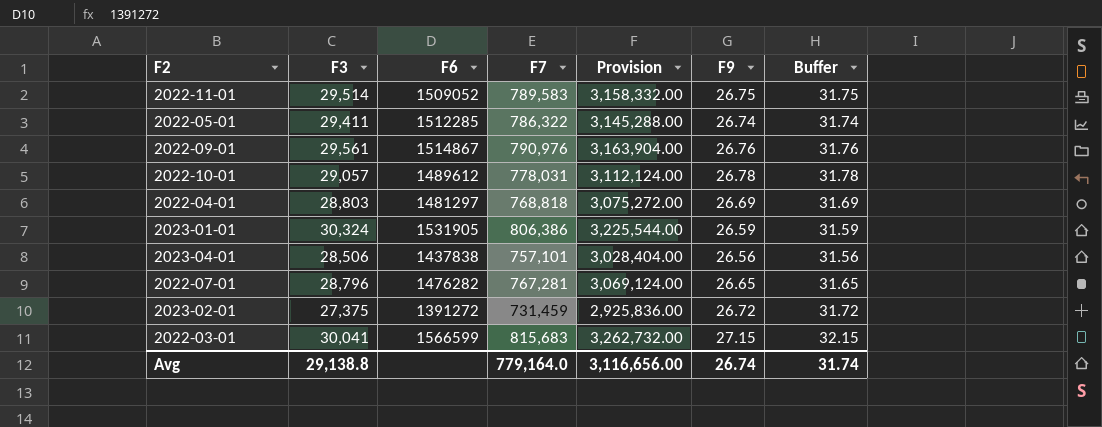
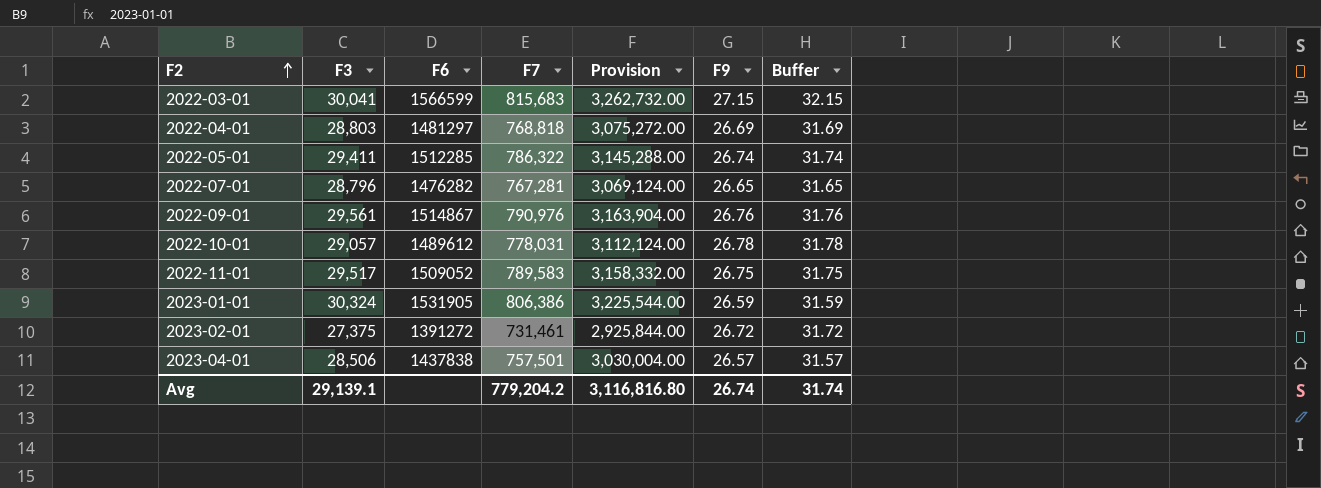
row order: none -> F2 ascending
2022-11-01 | F3: 29,514 -> 29,517
2023-02-01 | F7: 731,459 -> 731,461
2023-02-01 | Provision: 2,925,836.00 -> 2,925,844.00
2023-04-01 | F7: 757,101 -> 757,501
2023-04-01 | Provision: 3,028,404.00 -> 3,030,004.00
2023-04-01 | F9: 26.56 -> 26.57
2023-04-01 | Buffer: 31.56 -> 31.57
Avg | F3: 29,138.8 -> 29,139.1
Avg | F7: 779,164.0 -> 779,204.2
Avg | Provision: 3,116,656.00 -> 3,116,816.80

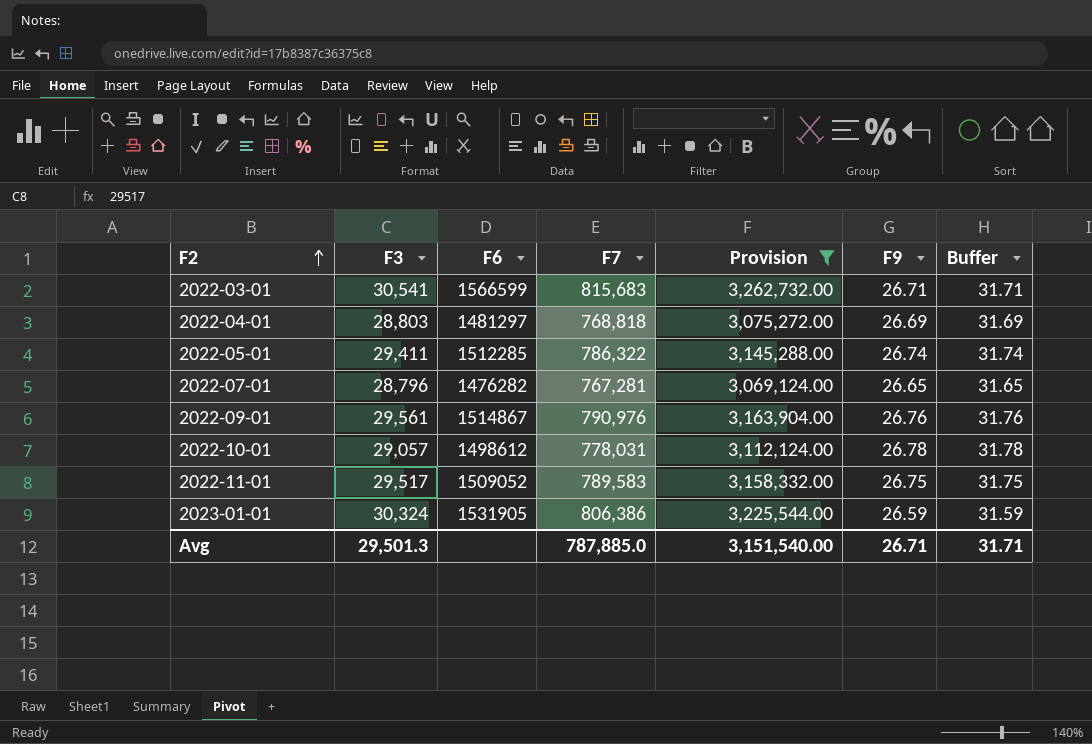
filter: none -> Provision >= 3,069,124.00
2022-03-01 | F3: 30,041 -> 30,541
2022-03-01 | F9: 27.15 -> 26.71
2022-03-01 | Buffer: 32.15 -> 31.71
2022-10-01 | F6: 1489612 -> 1498612
Avg | F3: 29,139.1 -> 29,501.3
Avg | F7: 779,204.2 -> 787,885.0
Avg | Provision: 3,116,816.80 -> 3,151,540.00
Avg | F9: 26.74 -> 26.71
Avg | Buffer: 31.74 -> 31.71

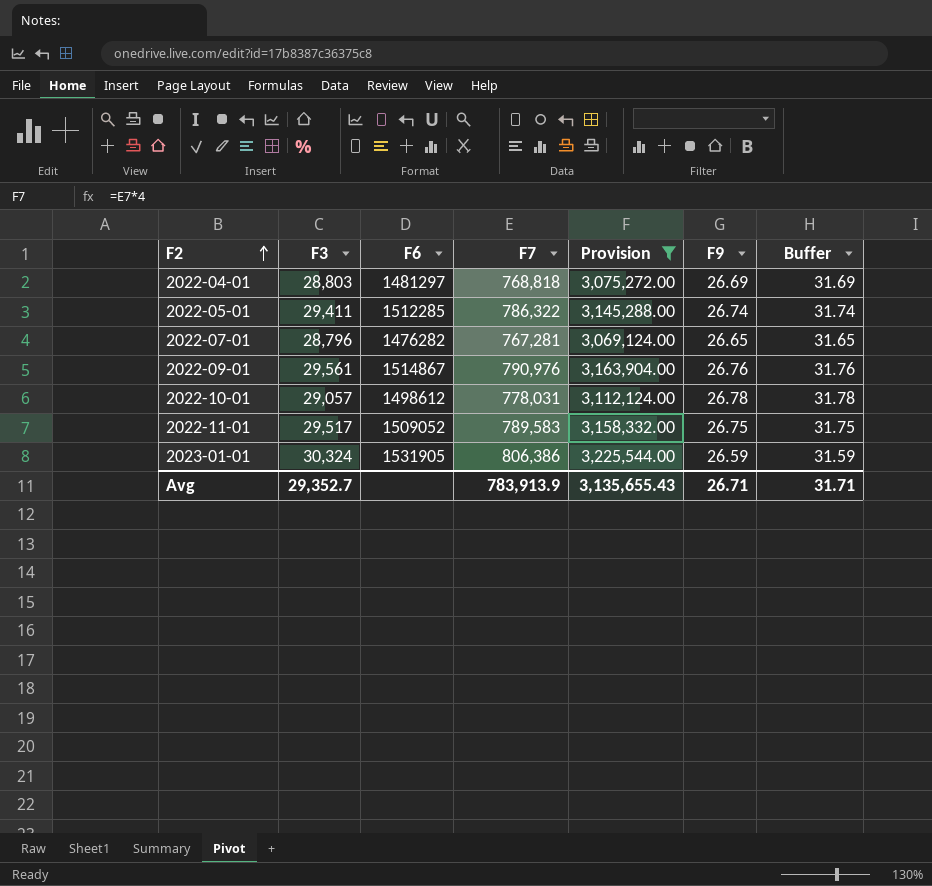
row 2022-03-01: 30,541 | 1566599 | 815,683 | 3,262,732.00 | 26.71 | 31.71 -> none
Avg | F3: 29,501.3 -> 29,352.7
Avg | F7: 787,885.0 -> 783,913.9
Avg | Provision: 3,151,540.00 -> 3,135,655.43

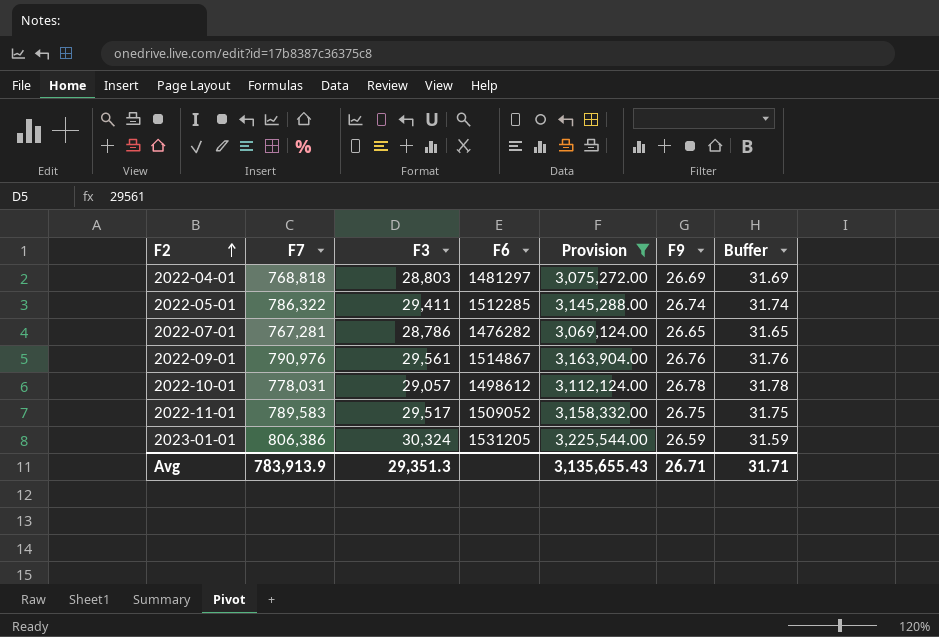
column F7 | position: 4 -> 2
2022-07-01 | F3: 28,796 -> 28,786
2023-01-01 | F6: 1531905 -> 1531205
Avg | F3: 29,352.7 -> 29,351.3

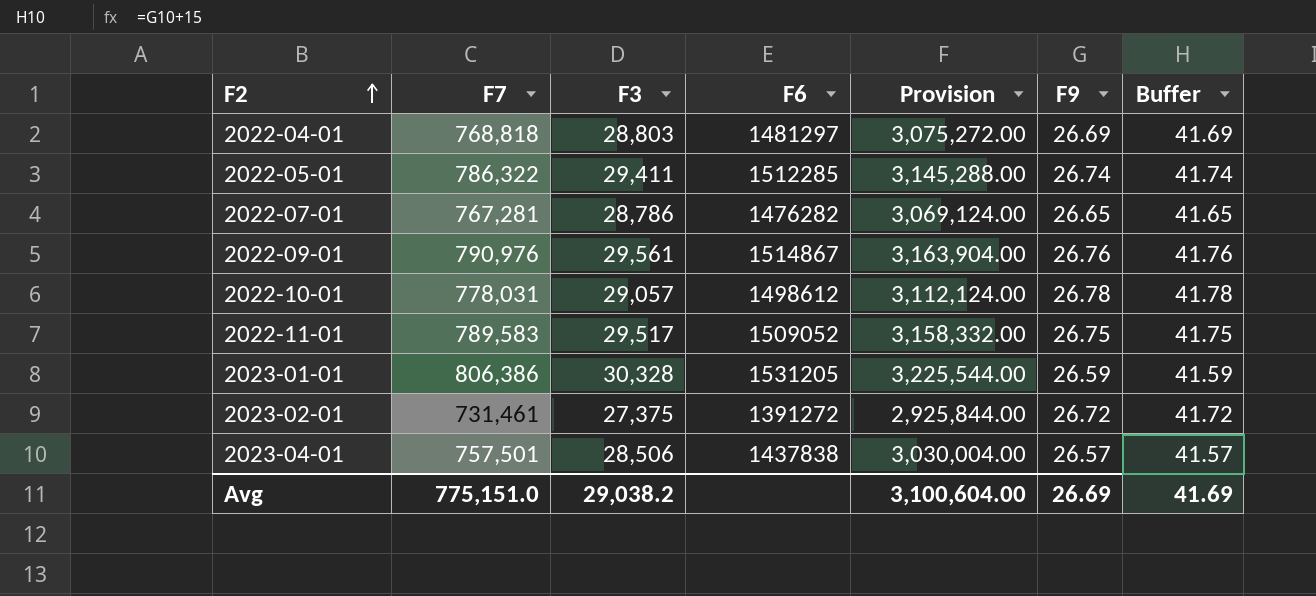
filter: Provision >= 3,069,124.00 -> none
column Buffer | formula: [F9] + 5 -> [F9] + 15
2023-01-01 | F3: 30,324 -> 30,328
Avg | F7: 783,913.9 -> 775,151.0
Avg | F3: 29,351.3 -> 29,038.2
Avg | Provision: 3,135,655.43 -> 3,100,604.00
Avg | F9: 26.71 -> 26.69
Avg | Buffer: 31.71 -> 41.69

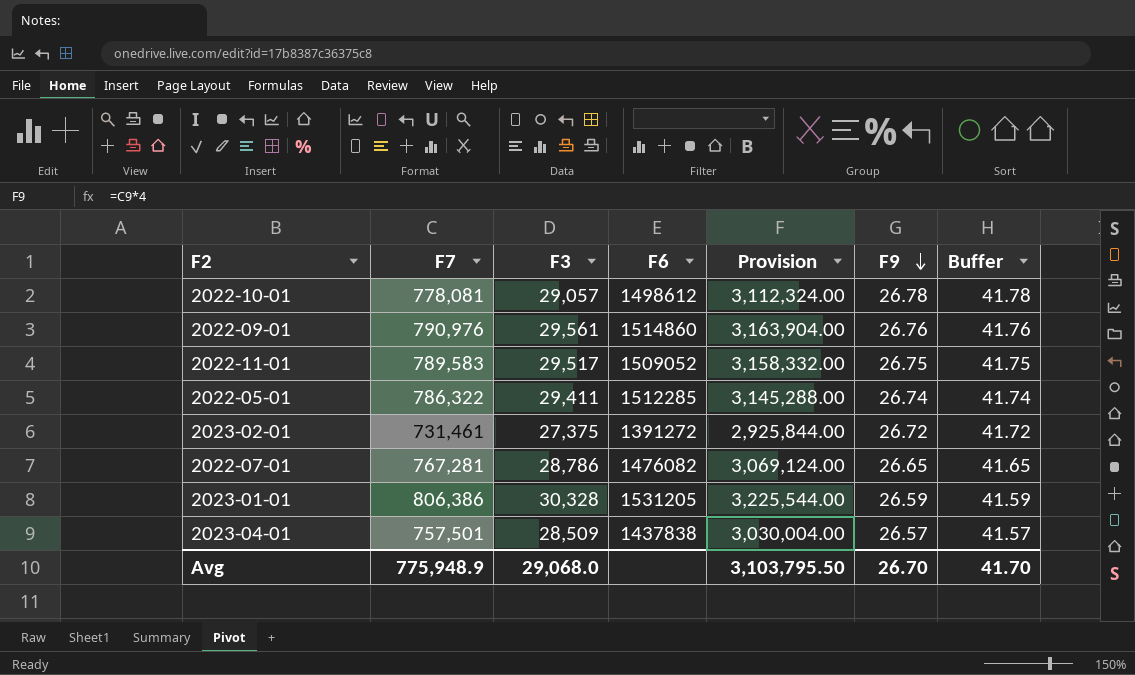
row order: F2 ascending -> F9 descending
row 2022-04-01: 768,818 | 28,803 | 1481297 | 3,075,272.00 | 26.69 | 41.69 -> none
2022-10-01 | F7: 778,031 -> 778,081
2022-10-01 | Provision: 3,112,124.00 -> 3,112,324.00
2022-09-01 | F6: 1514867 -> 1514860
2022-07-01 | F6: 1476282 -> 1476082
2023-04-01 | F3: 28,506 -> 28,509
Avg | F7: 775,151.0 -> 775,948.9
Avg | F3: 29,038.2 -> 29,068.0
Avg | Provision: 3,100,604.00 -> 3,103,795.50
Avg | F9: 26.69 -> 26.70
Avg | Buffer: 41.69 -> 41.70

